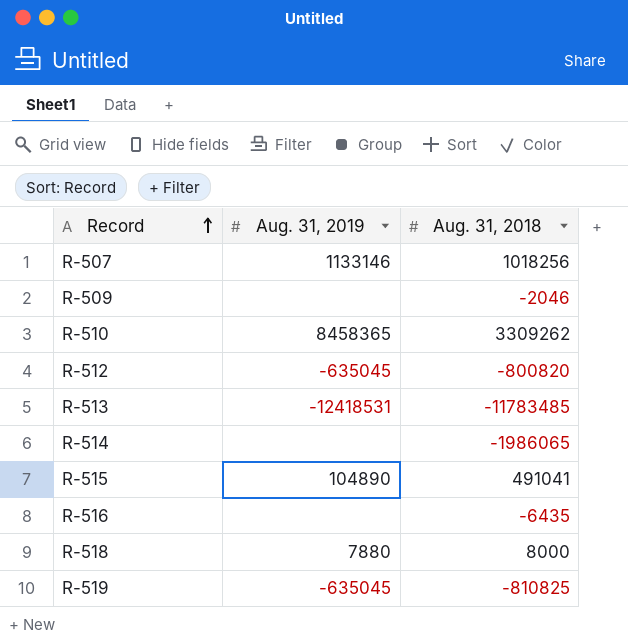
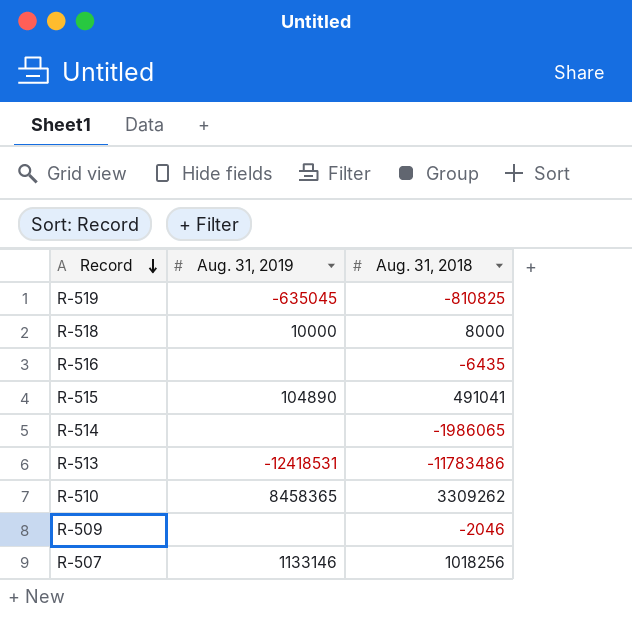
row order: Record ascending -> Record descending
row R-512: -635045 | -800820 -> none
R-518 | Aug. 31, 2019: 7880 -> 10000
R-513 | Aug. 31, 2018: -11783485 -> -11783486

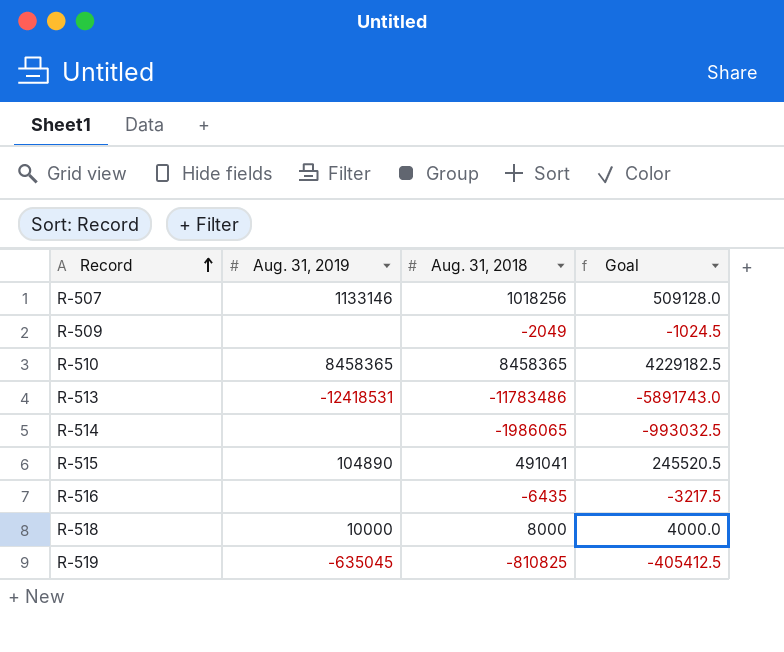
row order: Record descending -> Record ascending
column Goal | formula: none -> [Aug. 31, 2018] * 0.5
R-509 | Aug. 31, 2018: -2046 -> -2049
R-510 | Aug. 31, 2018: 3309262 -> 8458365

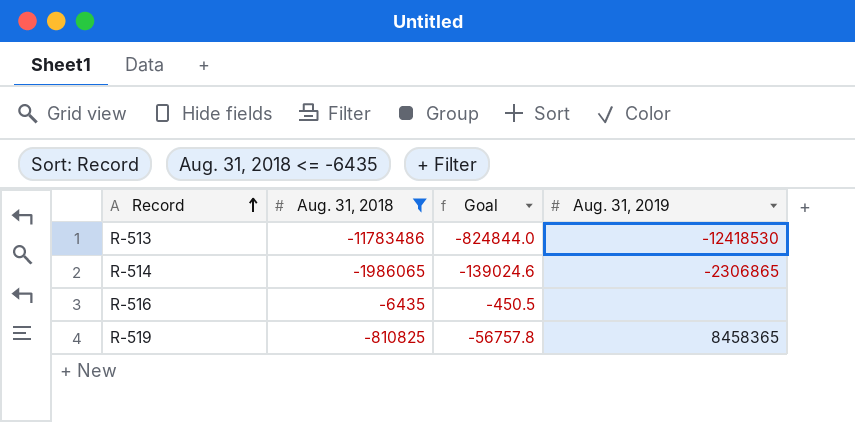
filter: none -> Aug. 31, 2018 <= -6435
column Goal | formula: [Aug. 31, 2018] * 0.5 -> [Aug. 31, 2018] * 0.07
column Aug. 31, 2019 | position: 2 -> 4
R-513 | Aug. 31, 2019: -12418531 -> -12418530
R-514 | Aug. 31, 2019: none -> -2306865
R-519 | Aug. 31, 2019: -635045 -> 8458365

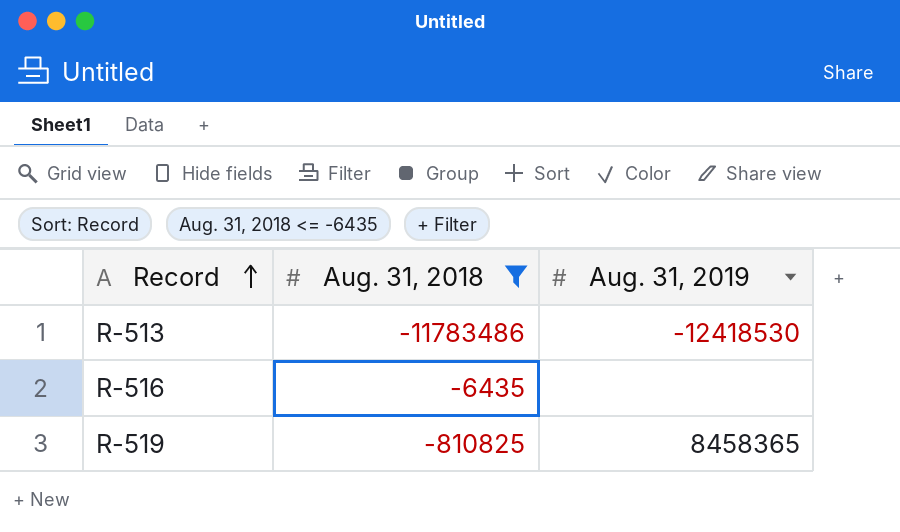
column Goal | formula: [Aug. 31, 2018] * 0.07 -> none
row R-514: -1986065 | -139024.6 | -2306865 -> none

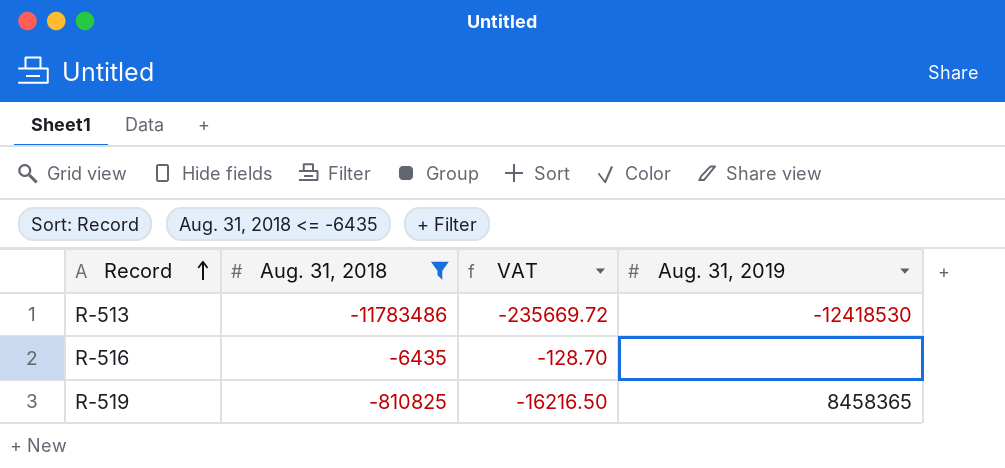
column VAT | formula: none -> [Aug. 31, 2018] * 0.02

